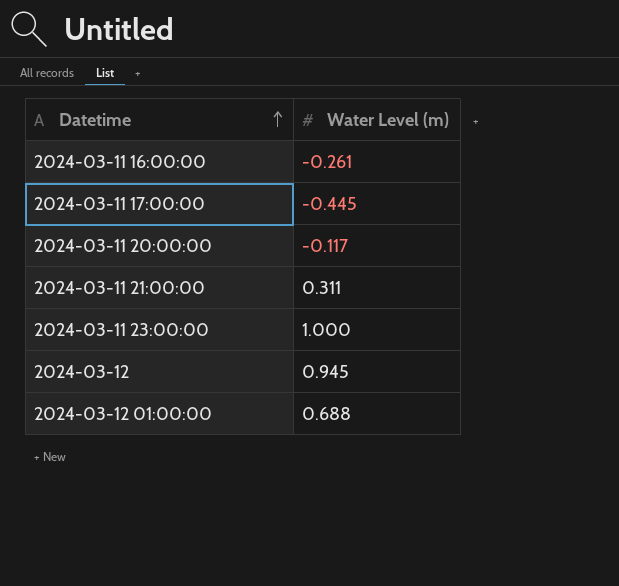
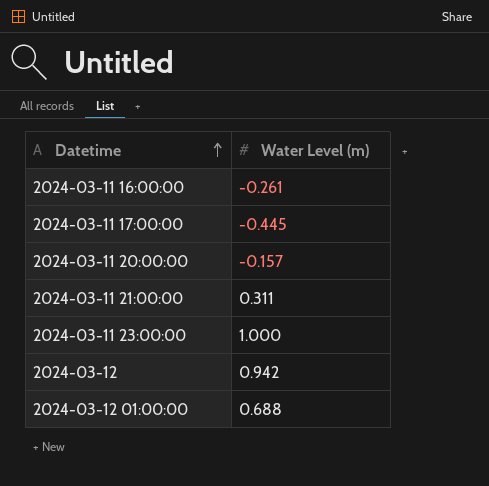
2024-03-11 20:00:00 | Water Level (m): -0.117 -> -0.157
2024-03-12 | Water Level (m): 0.945 -> 0.942

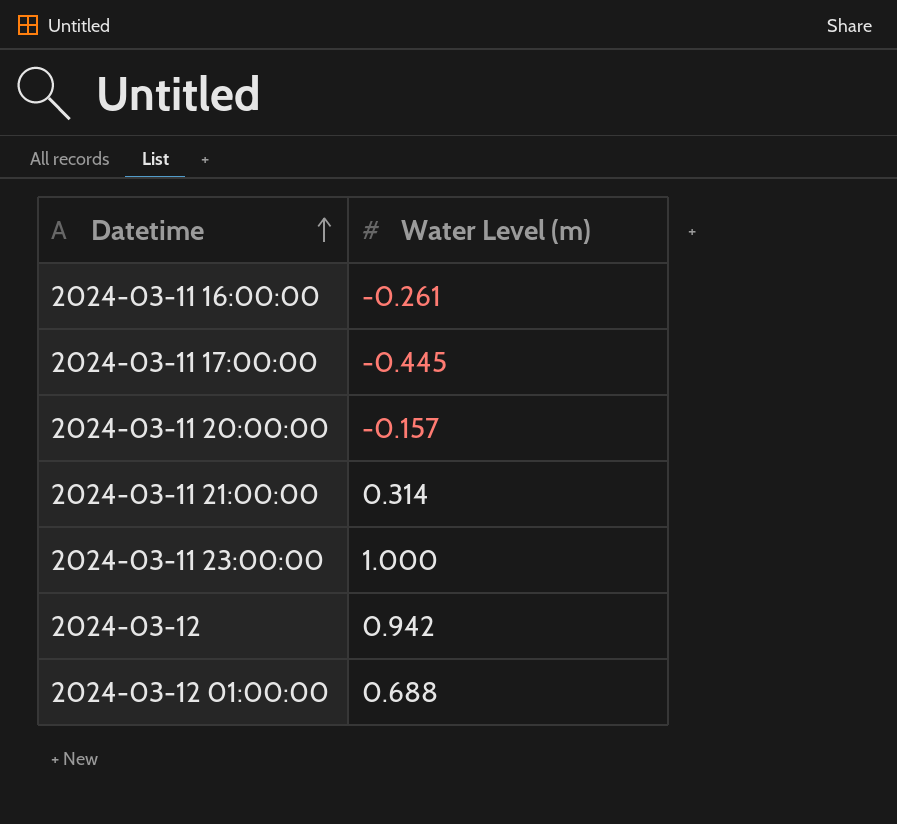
2024-03-11 21:00:00 | Water Level (m): 0.311 -> 0.314

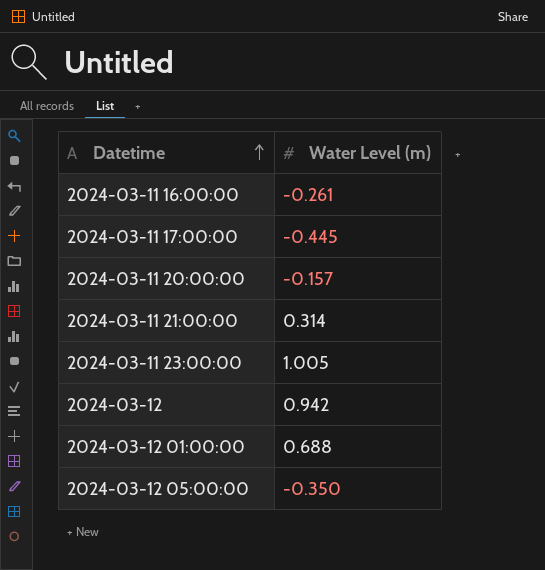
2024-03-11 23:00:00 | Water Level (m): 1.000 -> 1.005
row 2024-03-12 05:00:00: none -> -0.350

